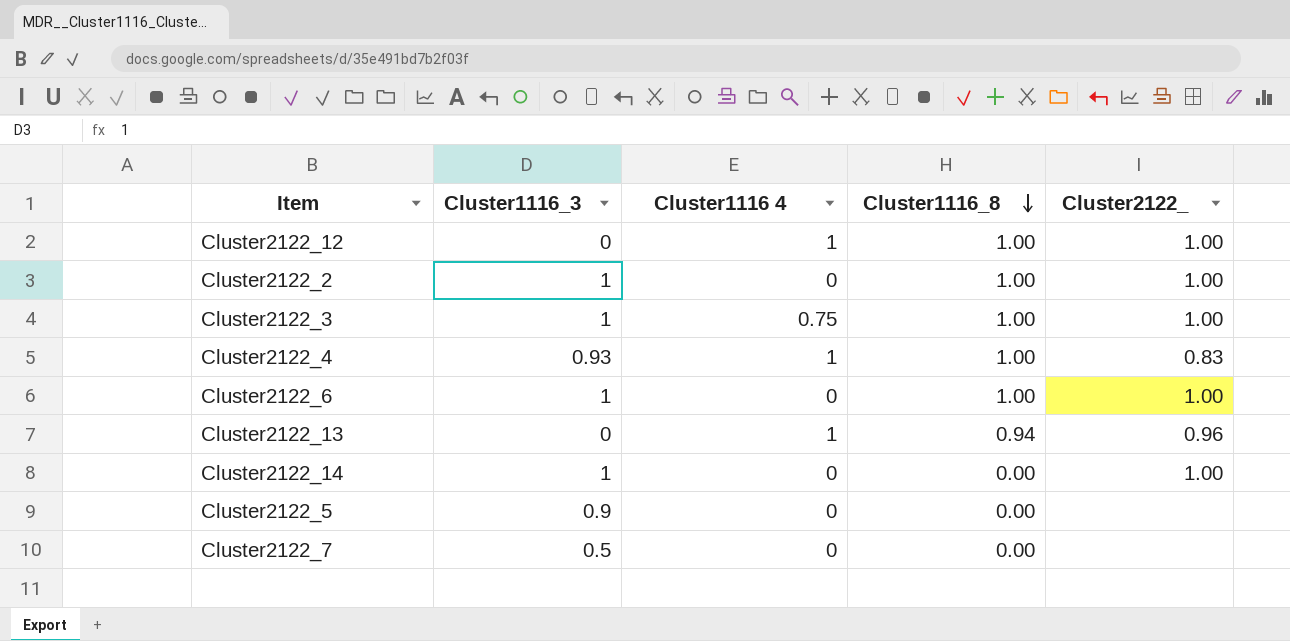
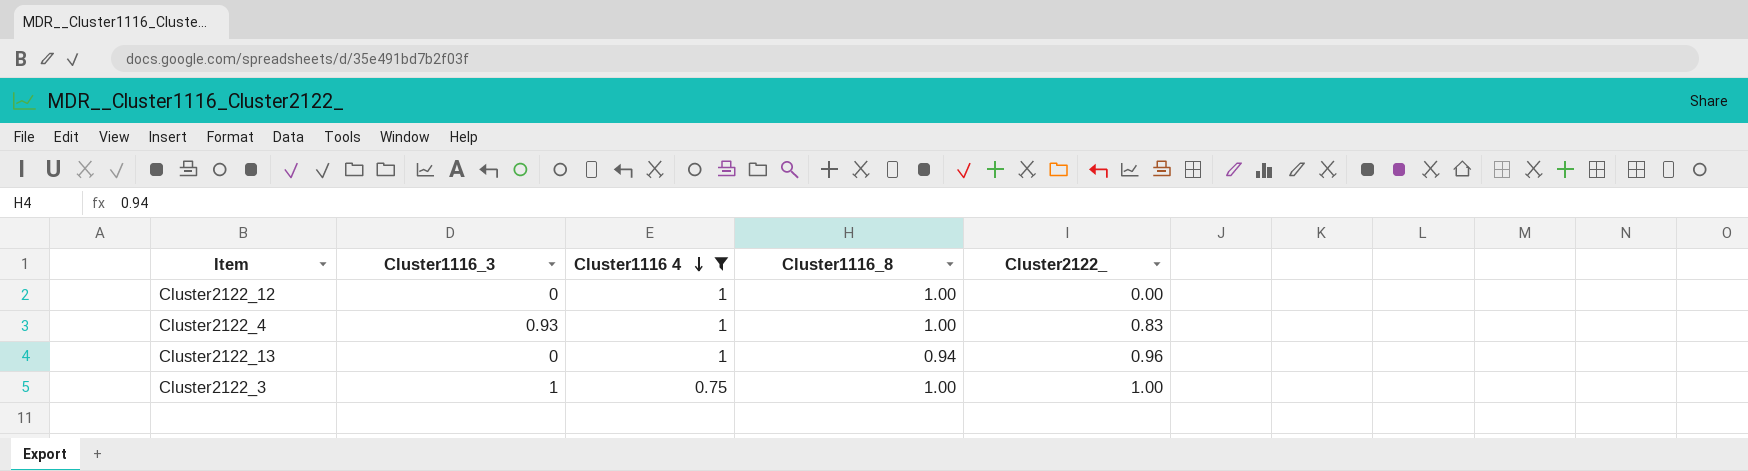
filter: none -> Cluster1116 4 != 0
row order: Cluster1116_8 descending -> Cluster1116 4 descending
Cluster2122_12 | Cluster2122_: 1.00 -> 0.00

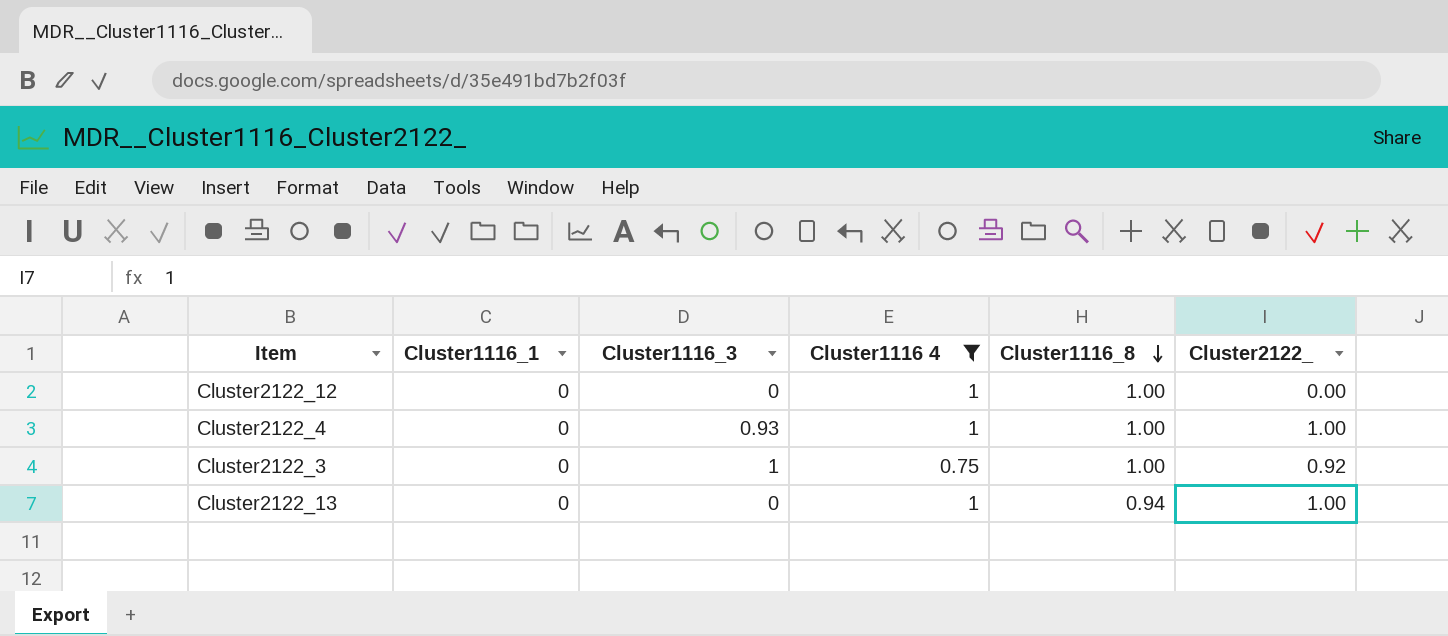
row order: Cluster1116 4 descending -> Cluster1116_8 descending
column Cluster1116_1 | position: none -> 2
Cluster2122_4 | Cluster2122_: 0.83 -> 1.00
Cluster2122_3 | Cluster2122_: 1.00 -> 0.92
Cluster2122_13 | Cluster2122_: 0.96 -> 1.00

